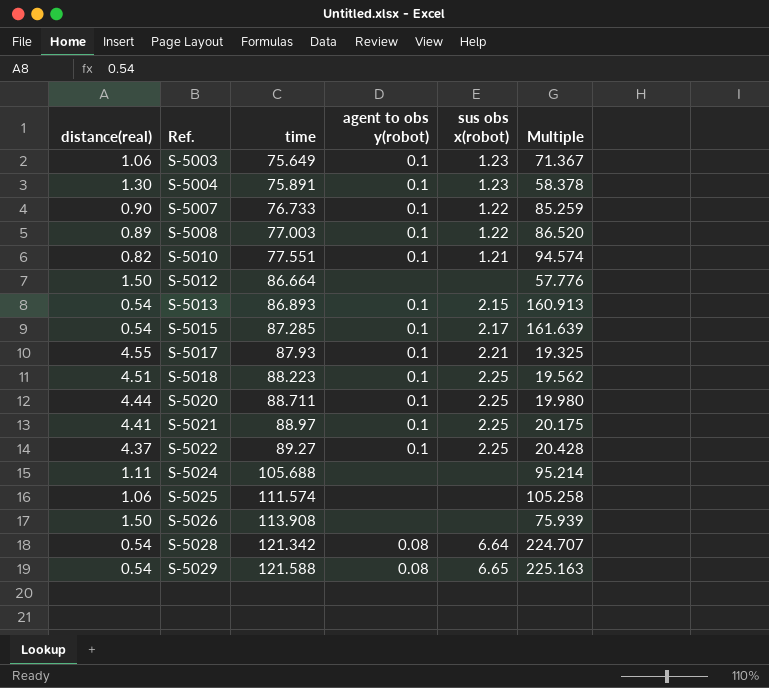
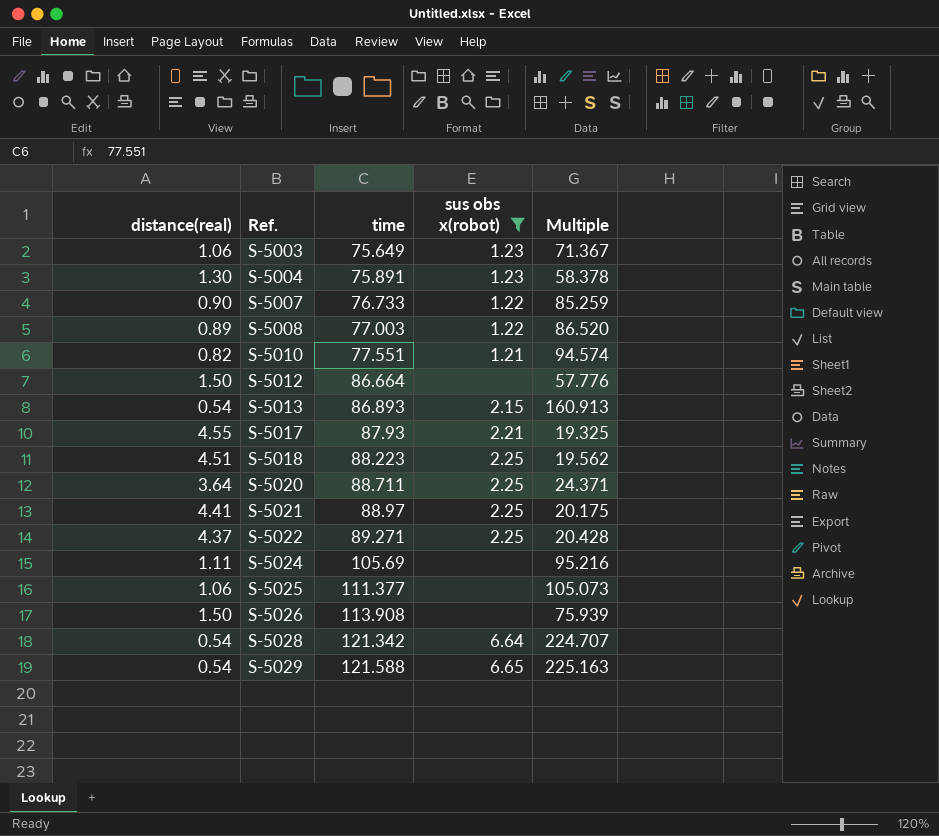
filter: none -> sus obs x(robot) != 2.17
column agent to obs y(robot) | position: 4 -> none
S-5020 | distance(real): 4.44 -> 3.64
S-5020 | Multiple: 19.980 -> 24.371
S-5022 | time: 89.27 -> 89.271
S-5024 | time: 105.688 -> 105.69
S-5024 | Multiple: 95.214 -> 95.216
S-5025 | time: 111.574 -> 111.377
S-5025 | Multiple: 105.258 -> 105.073

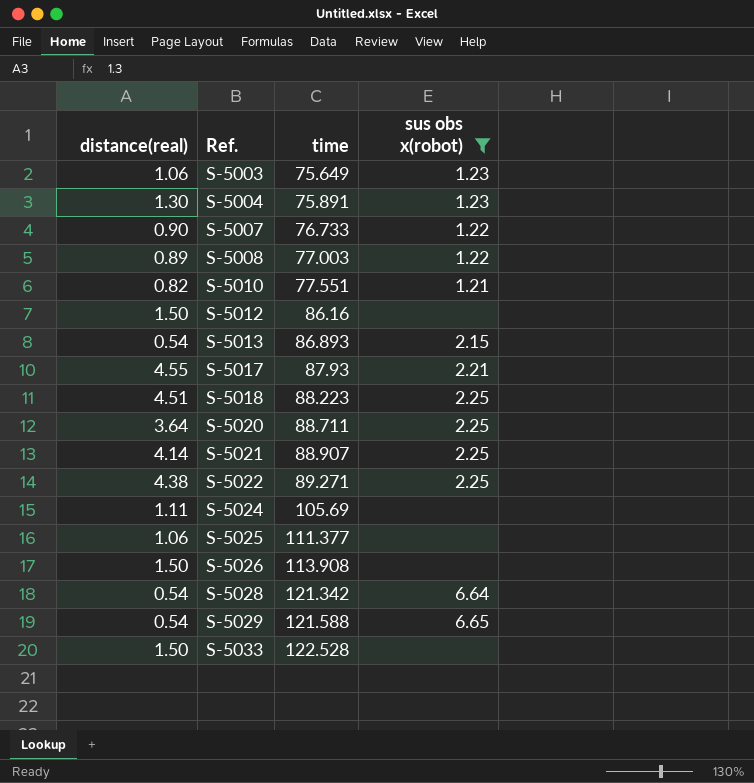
column Multiple | formula: [time] / [distance(real)] -> none
S-5012 | time: 86.664 -> 86.16
S-5021 | distance(real): 4.41 -> 4.14
S-5021 | time: 88.97 -> 88.907
S-5022 | distance(real): 4.37 -> 4.38
row S-5033: none -> 1.50 | 122.528 | none

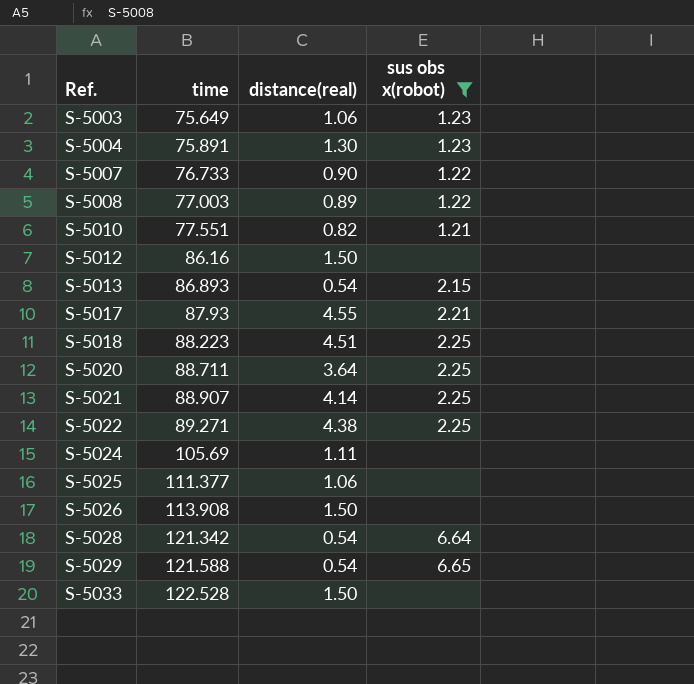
column distance(real) | position: 1 -> 3

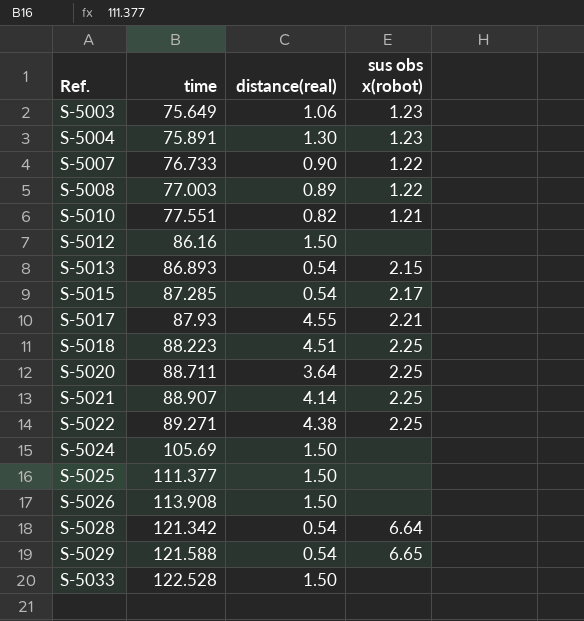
filter: sus obs x(robot) != 2.17 -> none
S-5024 | distance(real): 1.11 -> 1.50
S-5025 | distance(real): 1.06 -> 1.50

